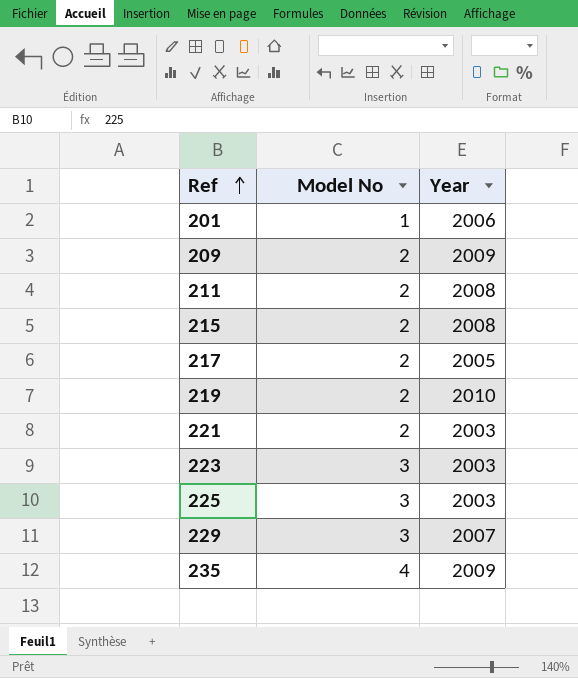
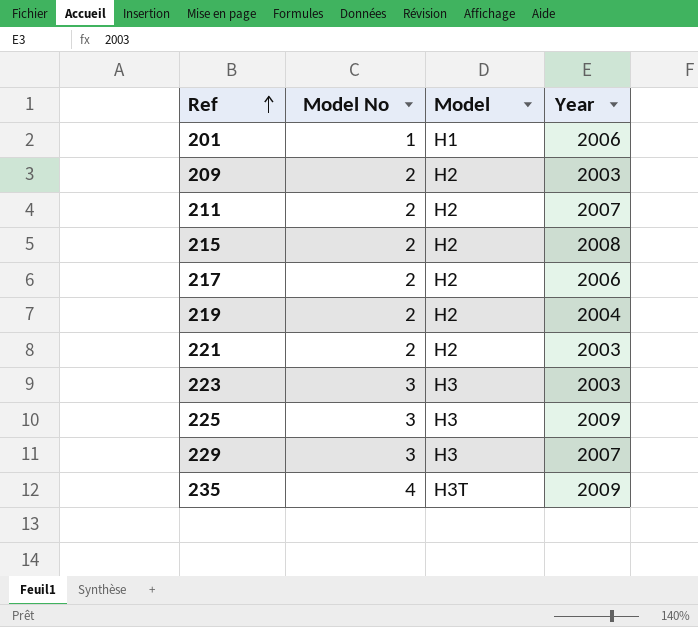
column Model | position: none -> 3
209 | Year: 2009 -> 2003
211 | Year: 2008 -> 2007
217 | Year: 2005 -> 2006
219 | Year: 2010 -> 2004
225 | Year: 2003 -> 2009

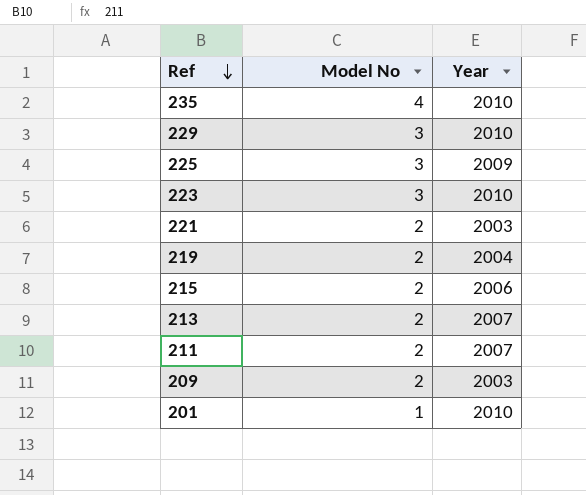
row order: Ref ascending -> Ref descending
column Model | position: 3 -> none
row 217: 2 | H2 | 2006 -> none
235 | Year: 2009 -> 2010
229 | Year: 2007 -> 2010
223 | Year: 2003 -> 2010
215 | Year: 2008 -> 2006
row 213: none -> 2 | 2007
201 | Year: 2006 -> 2010

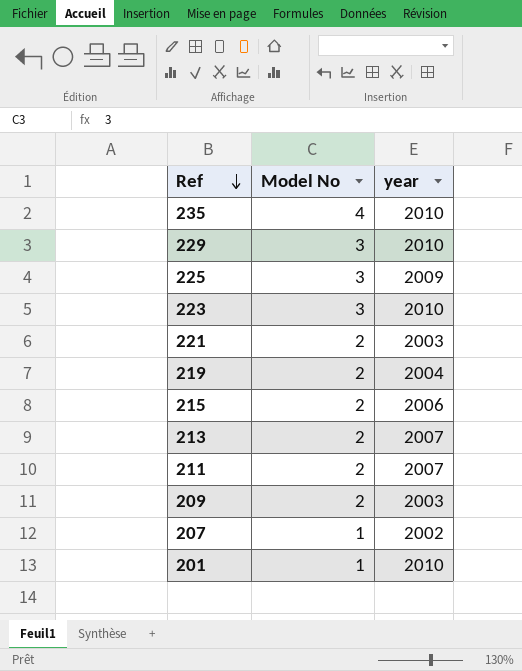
column name: Year -> year
row 207: none -> 1 | 2002

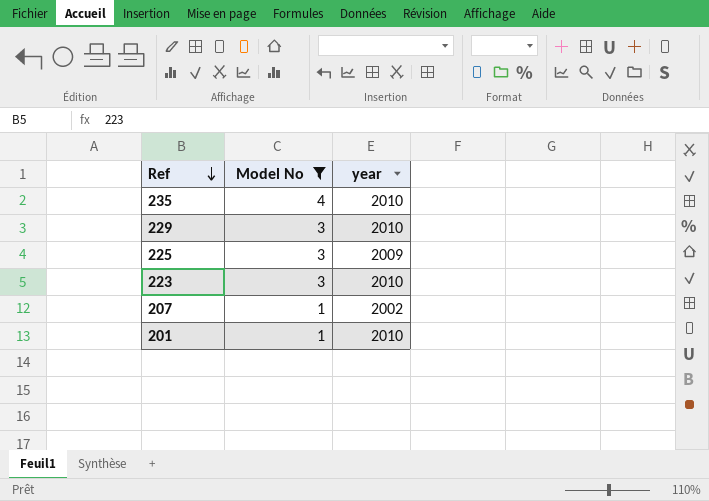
filter: none -> Model No != 2

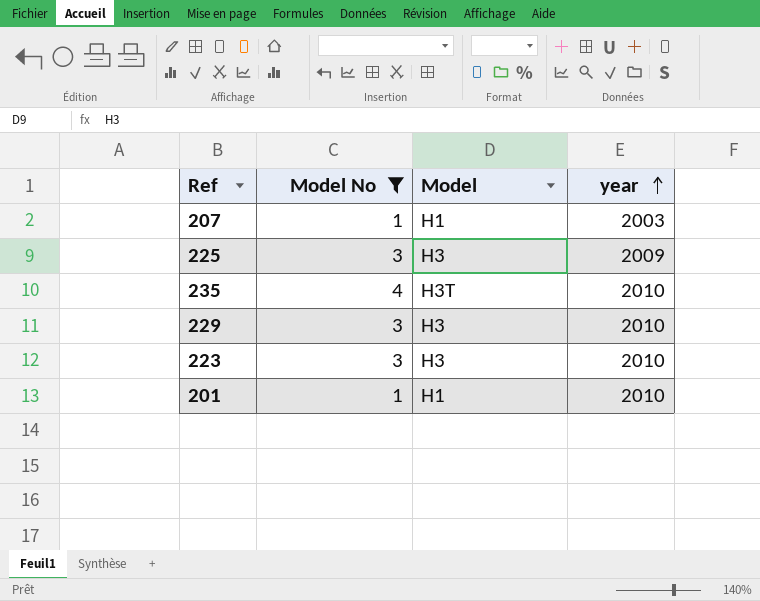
row order: Ref descending -> year ascending
column Model | position: none -> 3
207 | year: 2002 -> 2003

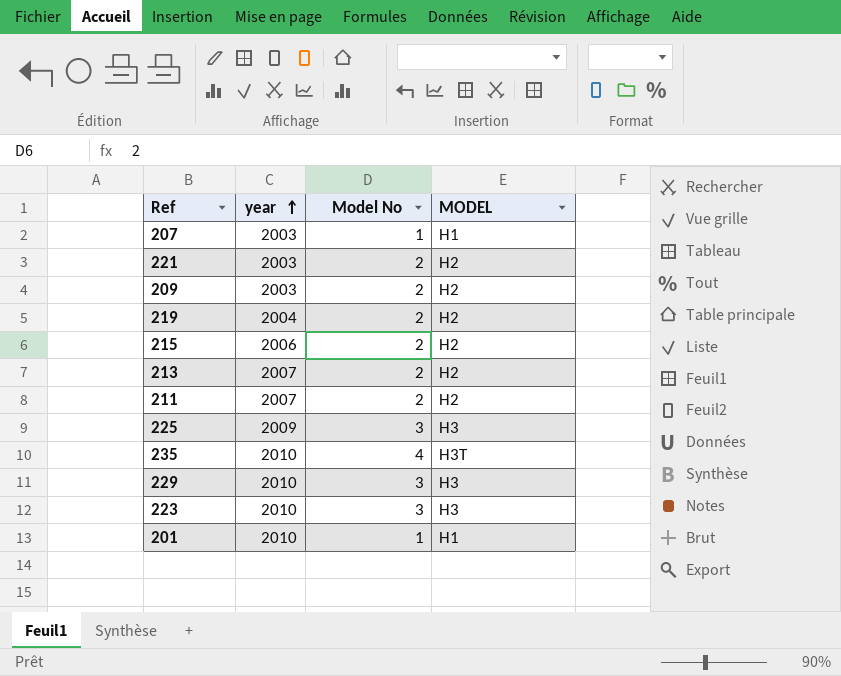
filter: Model No != 2 -> none
column year | position: 4 -> 2
column name: Model -> MODEL

